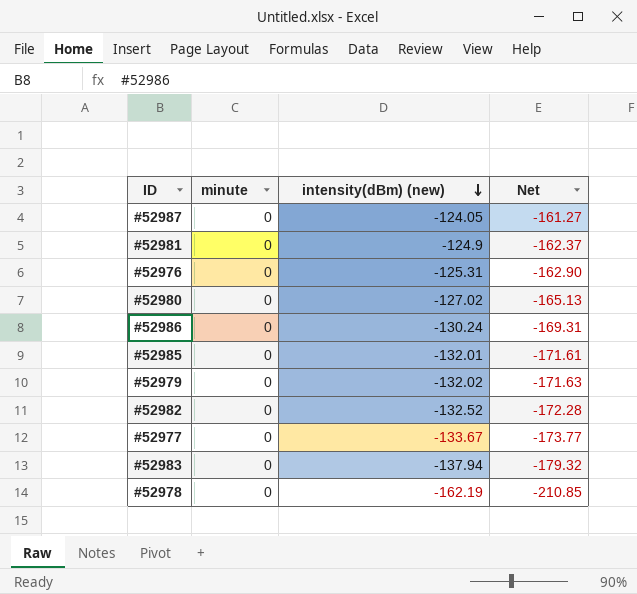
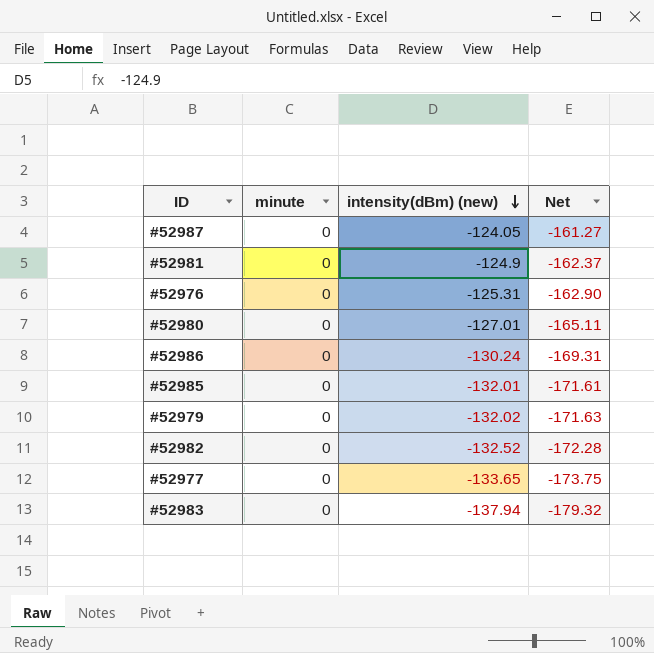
row #52978: 0 | -162.19 | -210.85 -> none
#52980 | intensity(dBm) (new): -127.02 -> -127.01
#52980 | Net: -165.13 -> -165.11
#52977 | intensity(dBm) (new): -133.67 -> -133.65
#52977 | Net: -173.77 -> -173.75

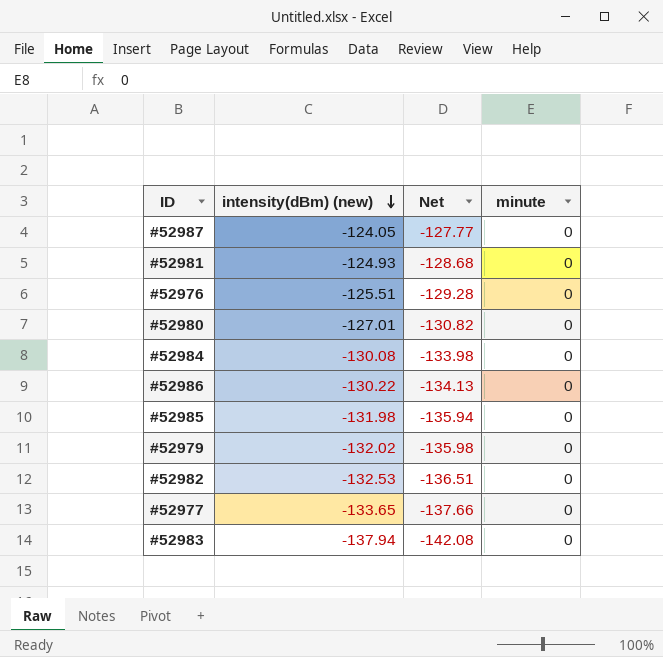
column Net | formula: [intensity(dBm) (new)] * 1.3 -> [intensity(dBm) (new)] * 1.03
column minute | position: 2 -> 4
#52981 | intensity(dBm) (new): -124.9 -> -124.93
#52976 | intensity(dBm) (new): -125.31 -> -125.51
row #52984: none -> -130.08 | -133.98 | 0
#52986 | intensity(dBm) (new): -130.24 -> -130.22
#52985 | intensity(dBm) (new): -132.01 -> -131.98
#52982 | intensity(dBm) (new): -132.52 -> -132.53

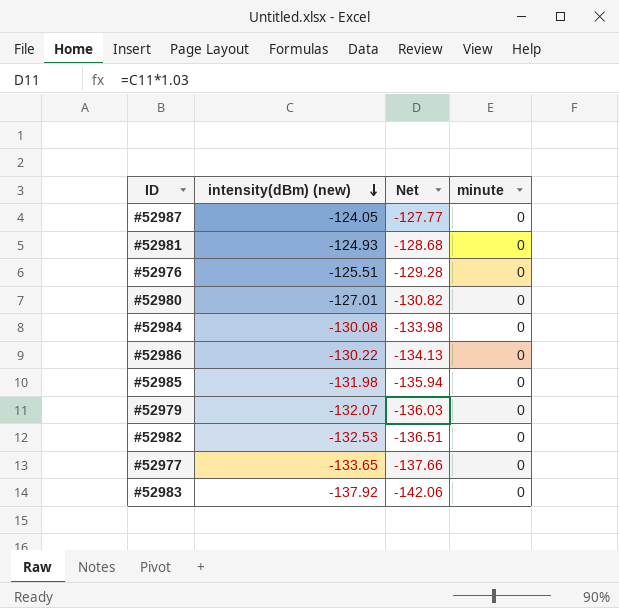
#52979 | intensity(dBm) (new): -132.02 -> -132.07
#52979 | Net: -135.98 -> -136.03
#52983 | intensity(dBm) (new): -137.94 -> -137.92
#52983 | Net: -142.08 -> -142.06

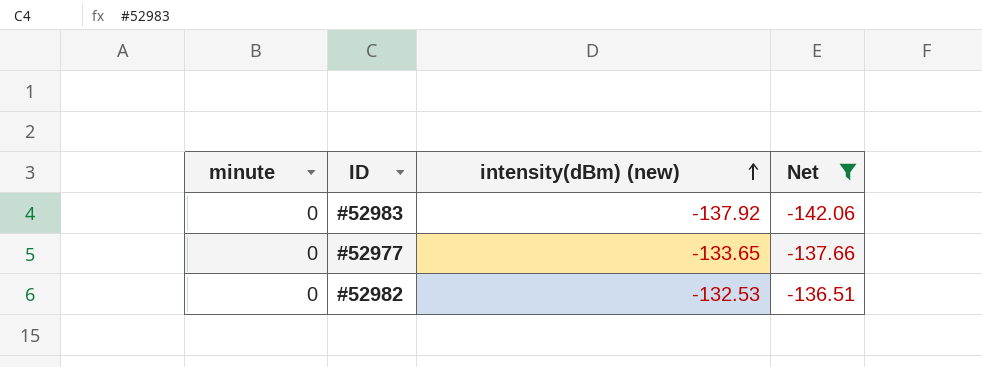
filter: none -> Net <= -136.51
row order: intensity(dBm) (new) descending -> intensity(dBm) (new) ascending
column minute | position: 4 -> 1

